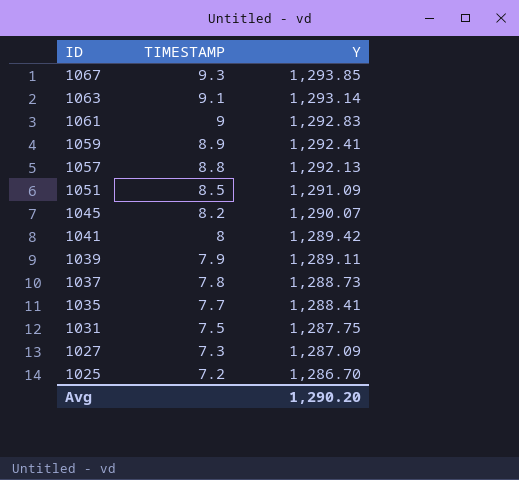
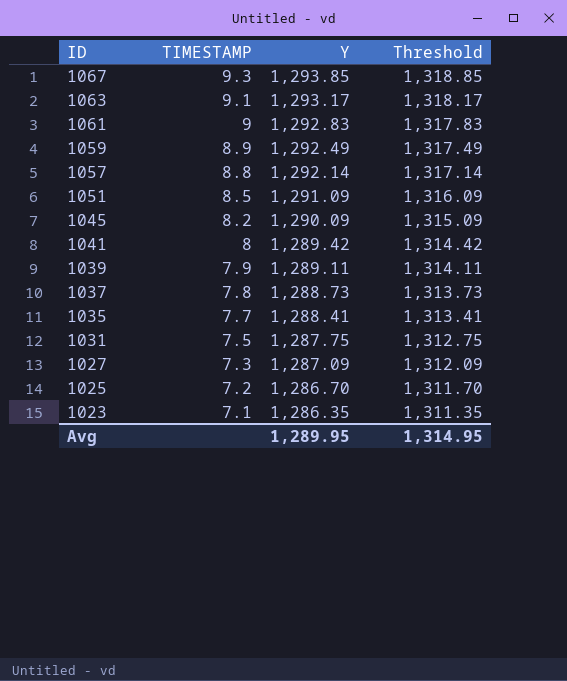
column Threshold | formula: none -> [Y] + 25
1063 | Y: 1,293.14 -> 1,293.17
1059 | Y: 1,292.41 -> 1,292.49
1057 | Y: 1,292.13 -> 1,292.14
1045 | Y: 1,290.07 -> 1,290.09
row 1023: none -> 7.1 | 1,286.35 | 1,311.35
Avg | Y: 1,290.20 -> 1,289.95

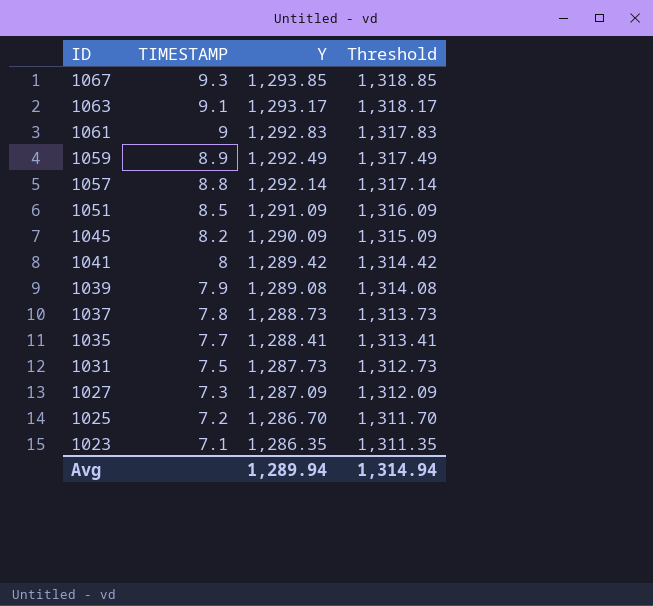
1039 | Y: 1,289.11 -> 1,289.08
1039 | Threshold: 1,314.11 -> 1,314.08
1031 | Y: 1,287.75 -> 1,287.73
1031 | Threshold: 1,312.75 -> 1,312.73
Avg | Y: 1,289.95 -> 1,289.94
Avg | Threshold: 1,314.95 -> 1,314.94

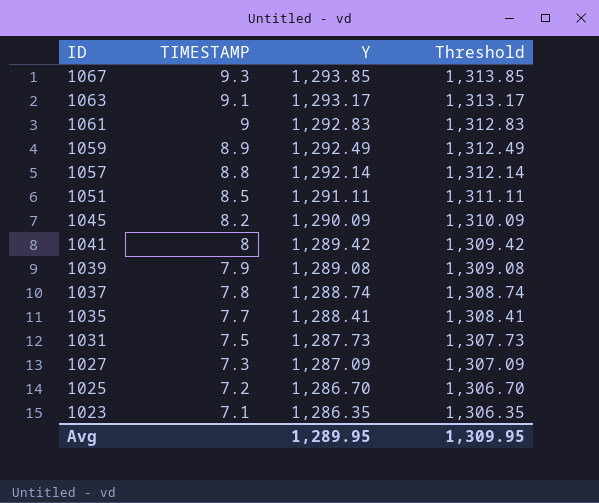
column Threshold | formula: [Y] + 25 -> [Y] + 20
1051 | Y: 1,291.09 -> 1,291.11
1037 | Y: 1,288.73 -> 1,288.74
Avg | Y: 1,289.94 -> 1,289.95
Avg | Threshold: 1,314.94 -> 1,309.95

